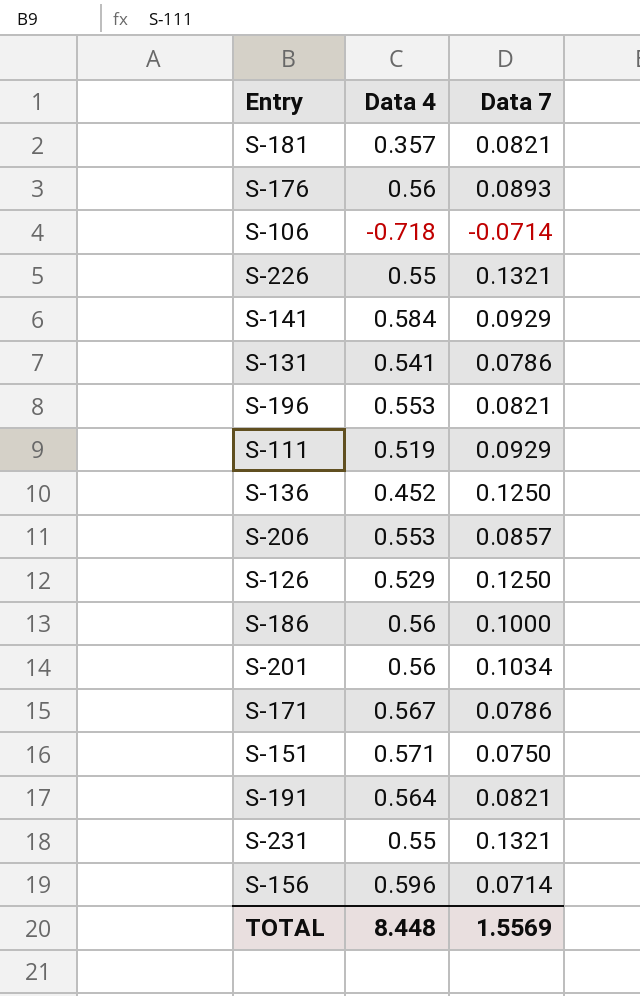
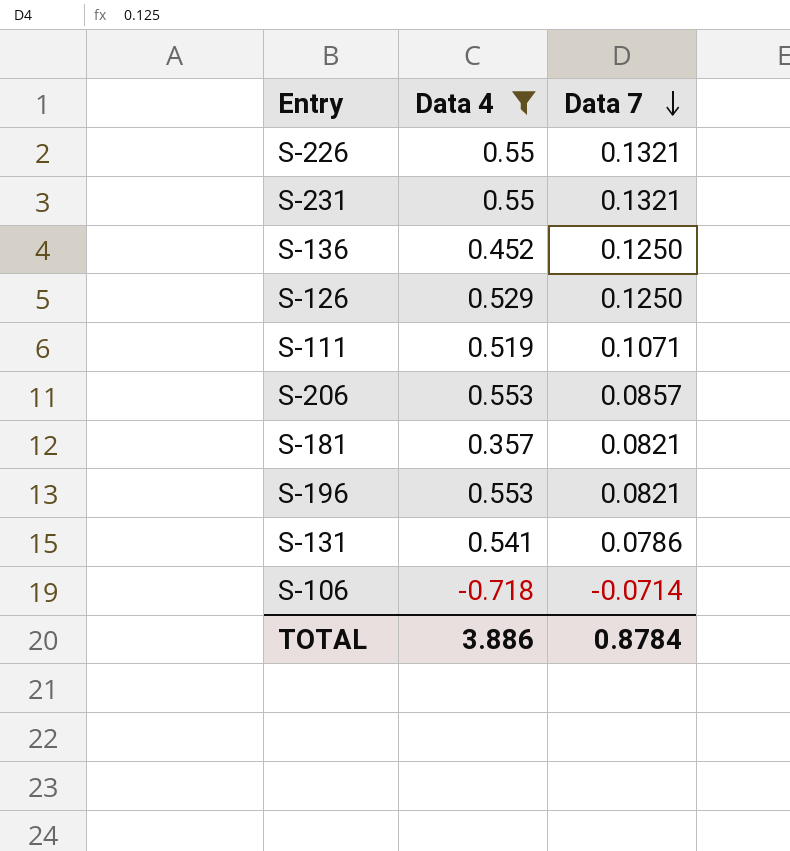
filter: none -> Data 4 <= 0.553
row order: none -> Data 7 descending
S-111 | Data 7: 0.0929 -> 0.1071
TOTAL | Data 4: 8.448 -> 3.886
TOTAL | Data 7: 1.5569 -> 0.8784

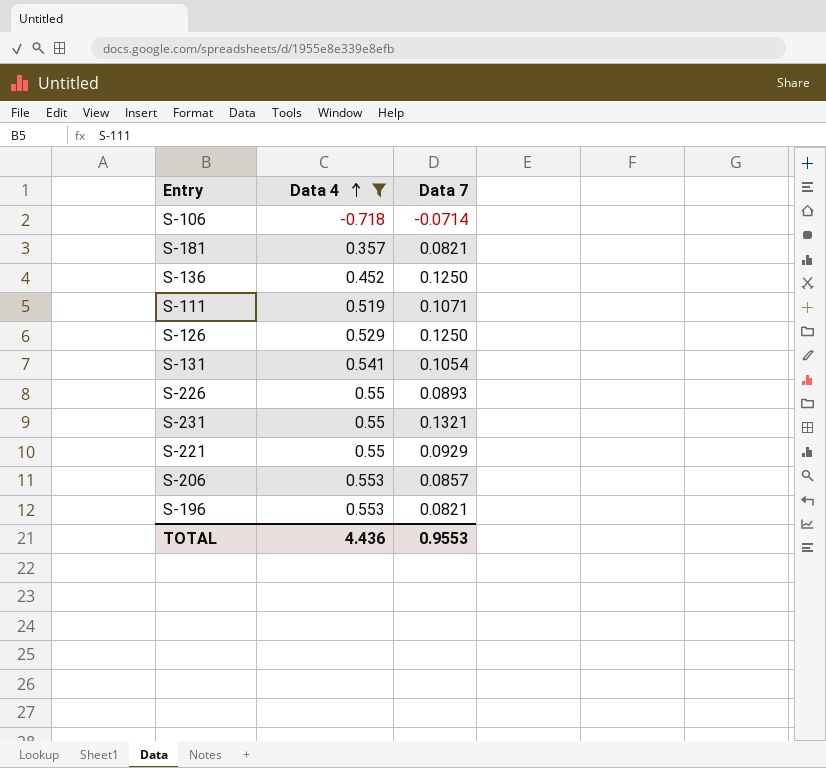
row order: Data 7 descending -> Data 4 ascending
S-131 | Data 7: 0.0786 -> 0.1054
S-226 | Data 7: 0.1321 -> 0.0893
row S-221: none -> 0.55 | 0.0929
TOTAL | Data 4: 3.886 -> 4.436
TOTAL | Data 7: 0.8784 -> 0.9553

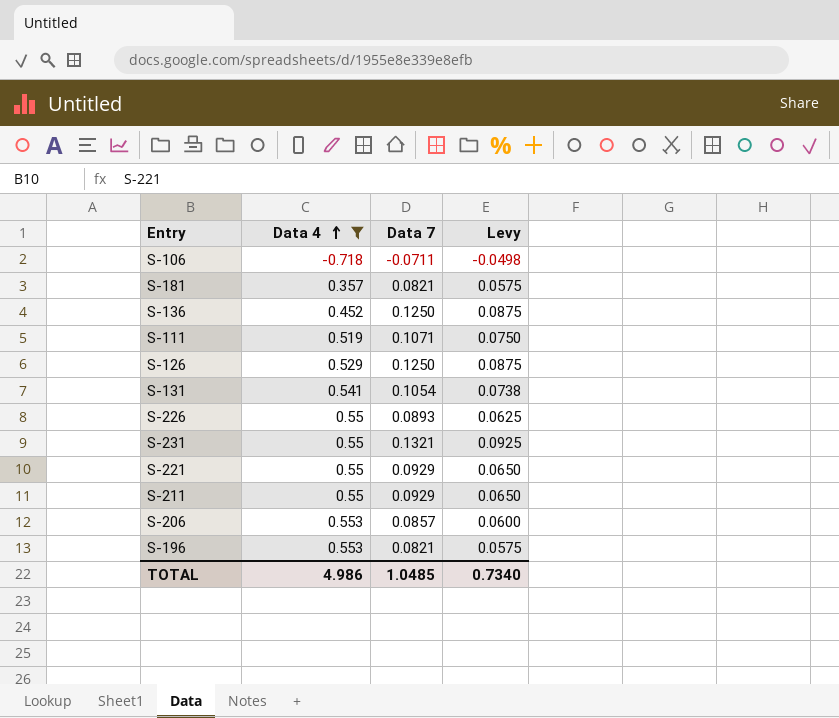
column Levy | formula: none -> [Data 7] * 0.7
S-106 | Data 7: -0.0714 -> -0.0711
row S-211: none -> 0.55 | 0.0929 | 0.0650
TOTAL | Data 4: 4.436 -> 4.986
TOTAL | Data 7: 0.9553 -> 1.0485

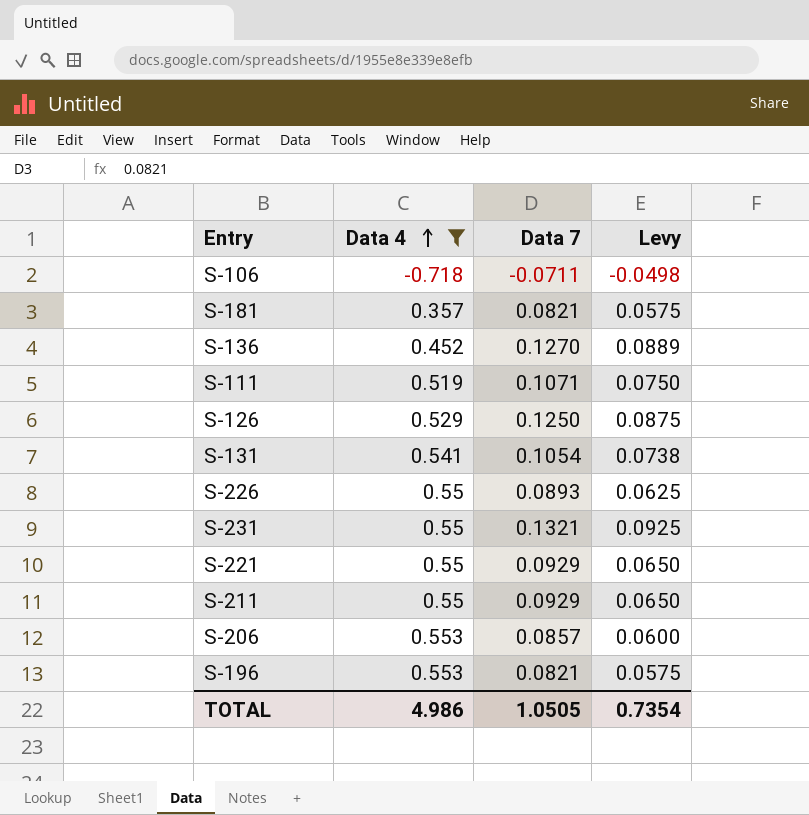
S-136 | Data 7: 0.1250 -> 0.1270
S-136 | Levy: 0.0875 -> 0.0889
TOTAL | Data 7: 1.0485 -> 1.0505
TOTAL | Levy: 0.7340 -> 0.7354

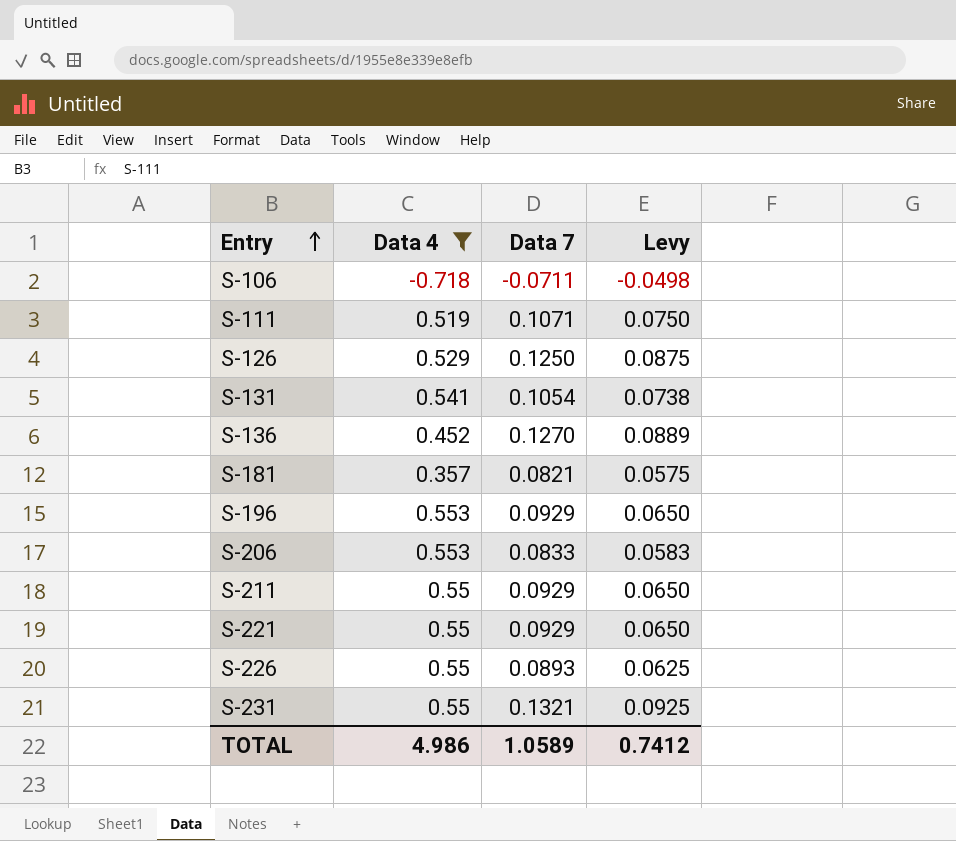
row order: Data 4 ascending -> Entry ascending
S-196 | Data 7: 0.0821 -> 0.0929
S-196 | Levy: 0.0575 -> 0.0650
S-206 | Data 7: 0.0857 -> 0.0833
S-206 | Levy: 0.0600 -> 0.0583
TOTAL | Data 7: 1.0505 -> 1.0589
TOTAL | Levy: 0.7354 -> 0.7412

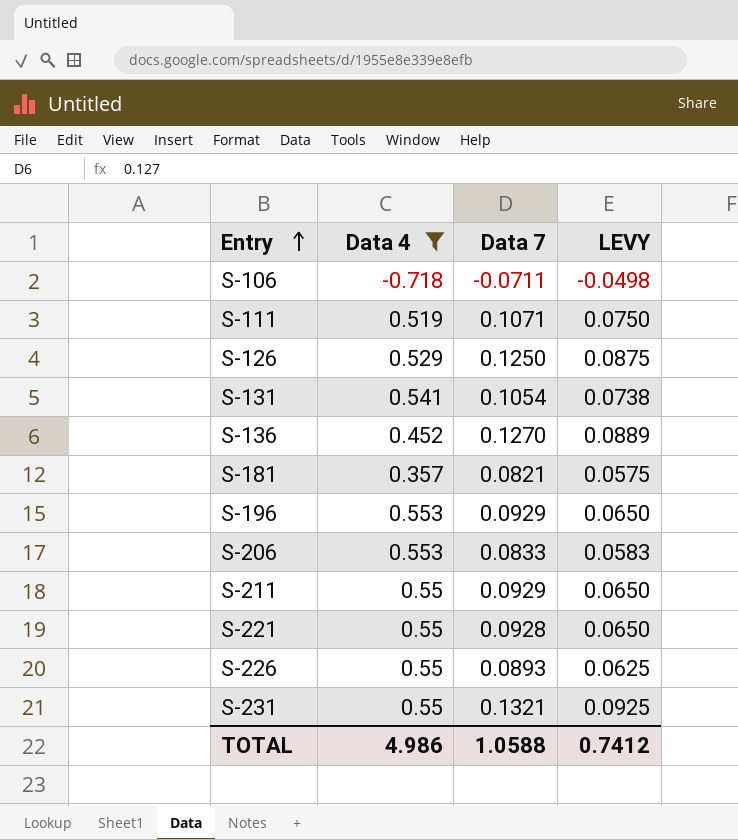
column name: Levy -> LEVY
S-221 | Data 7: 0.0929 -> 0.0928
TOTAL | Data 7: 1.0589 -> 1.0588

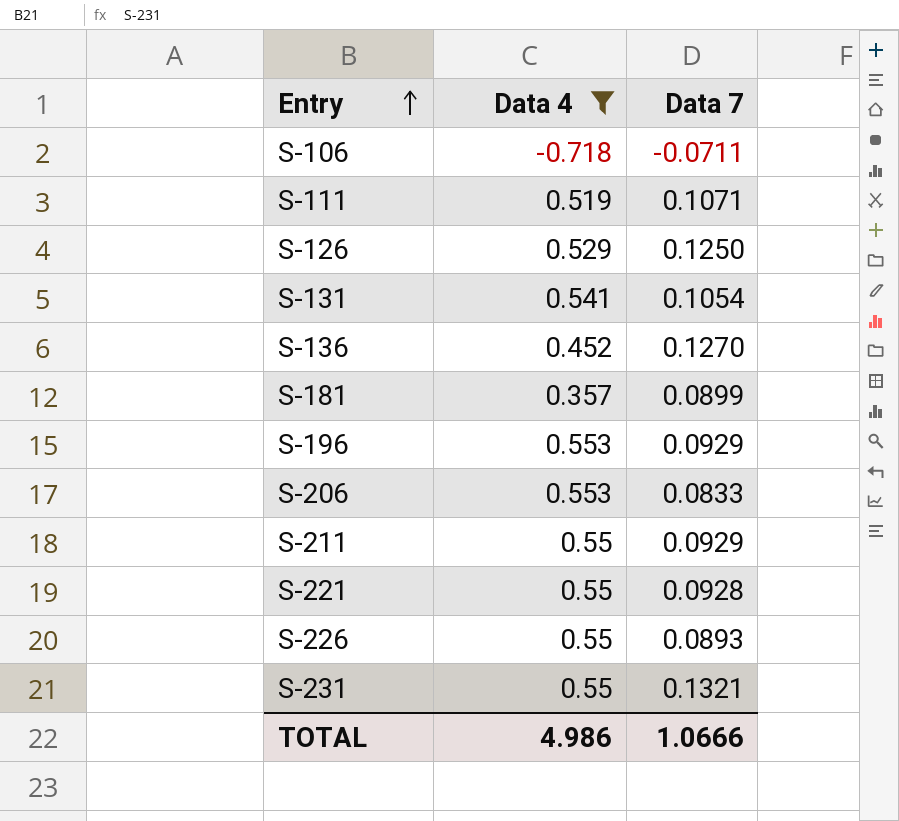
column LEVY | formula: [Data 7] * 0.7 -> none
S-181 | Data 7: 0.0821 -> 0.0899
TOTAL | Data 7: 1.0588 -> 1.0666

